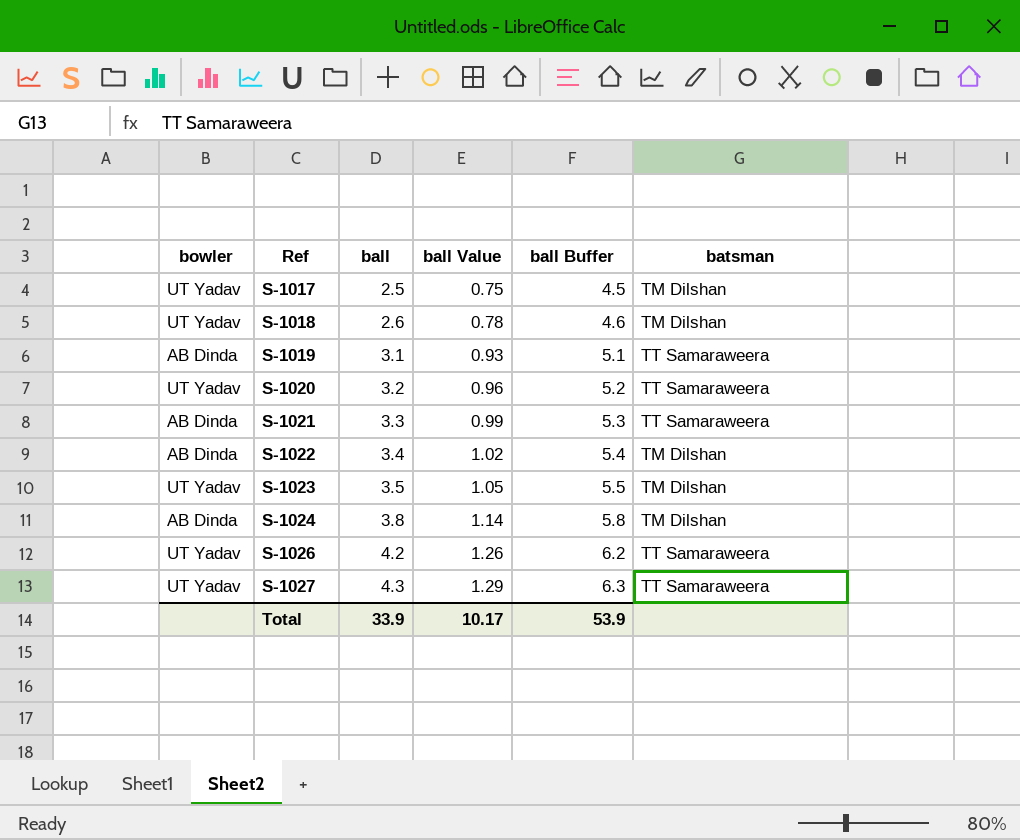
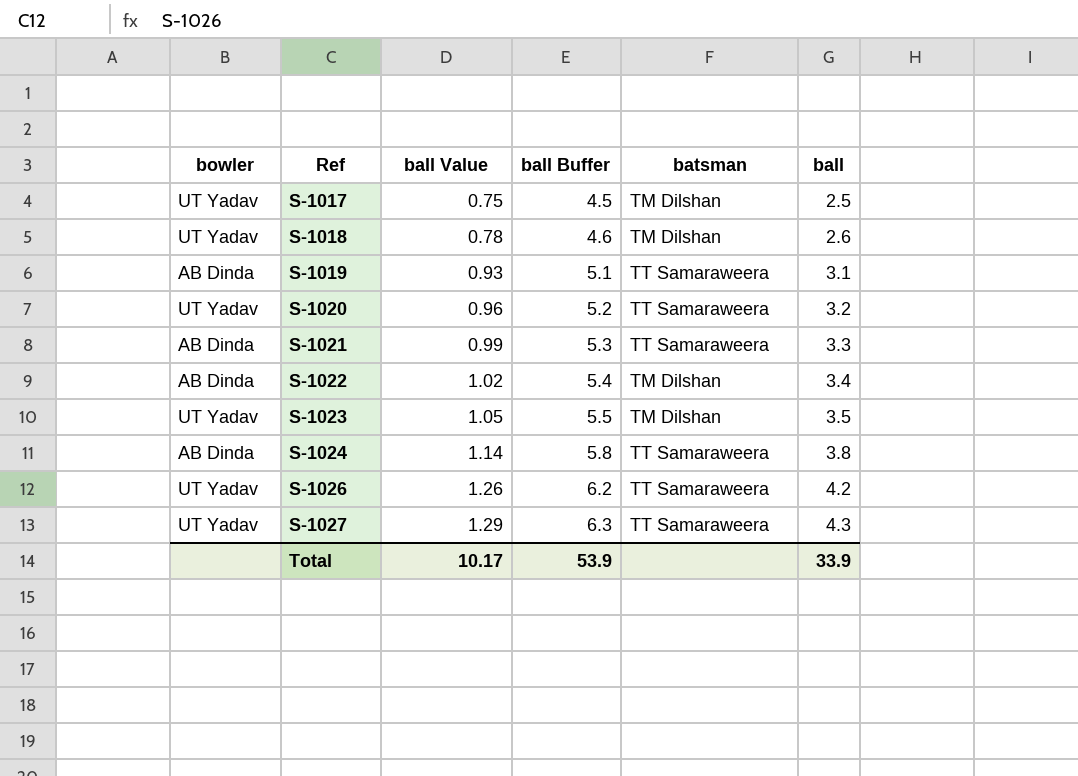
column ball | position: 3 -> 6
S-1024 | batsman: TM Dilshan -> TT Samaraweera

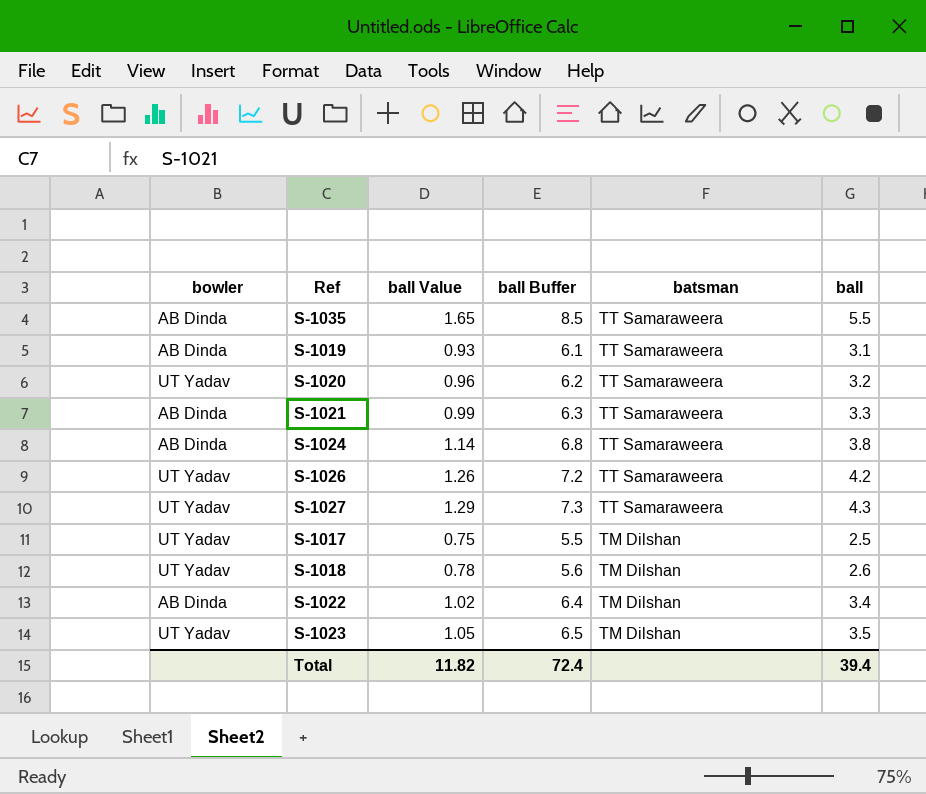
row order: Ref ascending -> batsman descending
column ball Buffer | formula: [ball] + 2 -> [ball] + 3
row S-1035: none -> AB Dinda | 1.65 | 8.5 | TT Samaraweera | 5.5
Total | ball Value: 10.17 -> 11.82
Total | ball Buffer: 53.9 -> 72.4
Total | ball: 33.9 -> 39.4

